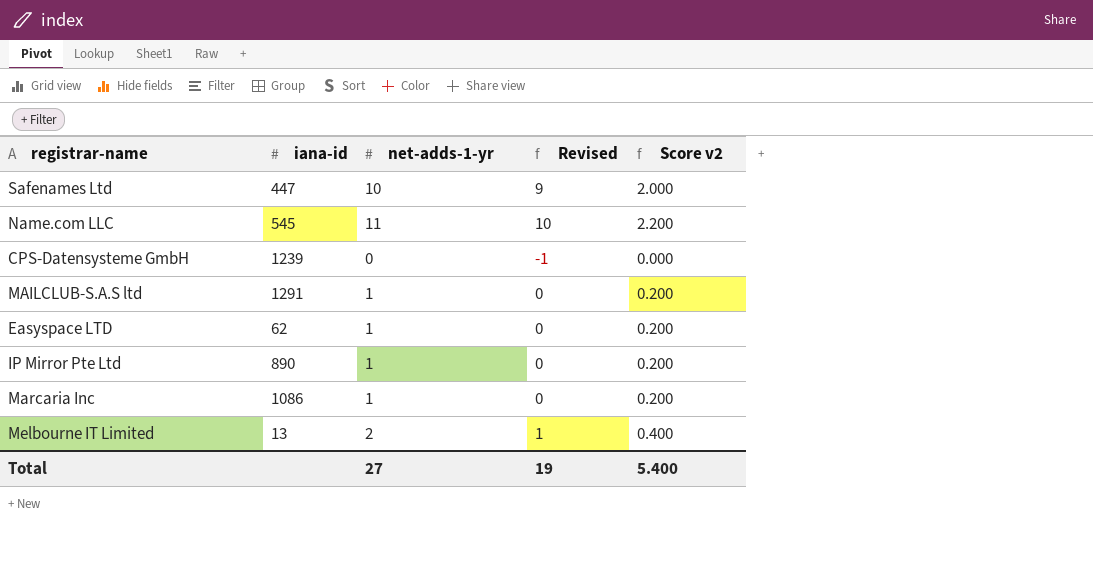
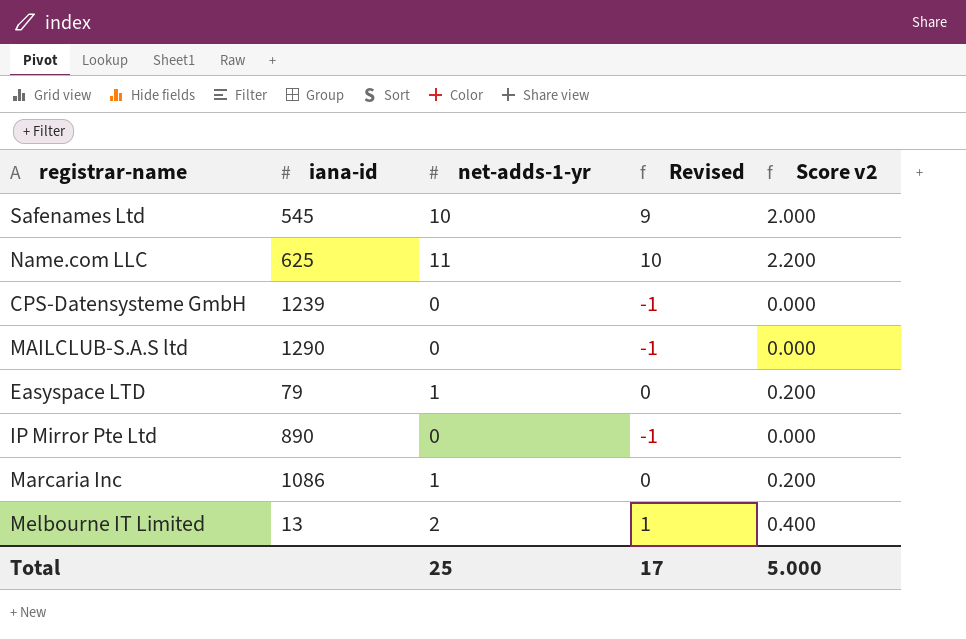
Safenames Ltd | iana-id: 447 -> 545
Name.com LLC | iana-id: 545 -> 625
MAILCLUB-S.A.S ltd | iana-id: 1291 -> 1290
MAILCLUB-S.A.S ltd | net-adds-1-yr: 1 -> 0
MAILCLUB-S.A.S ltd | Revised: 0 -> -1
MAILCLUB-S.A.S ltd | Score v2: 0.200 -> 0.000
Easyspace LTD | iana-id: 62 -> 79
IP Mirror Pte Ltd | net-adds-1-yr: 1 -> 0
IP Mirror Pte Ltd | Revised: 0 -> -1
IP Mirror Pte Ltd | Score v2: 0.200 -> 0.000
Total | net-adds-1-yr: 27 -> 25
Total | Revised: 19 -> 17
Total | Score v2: 5.400 -> 5.000

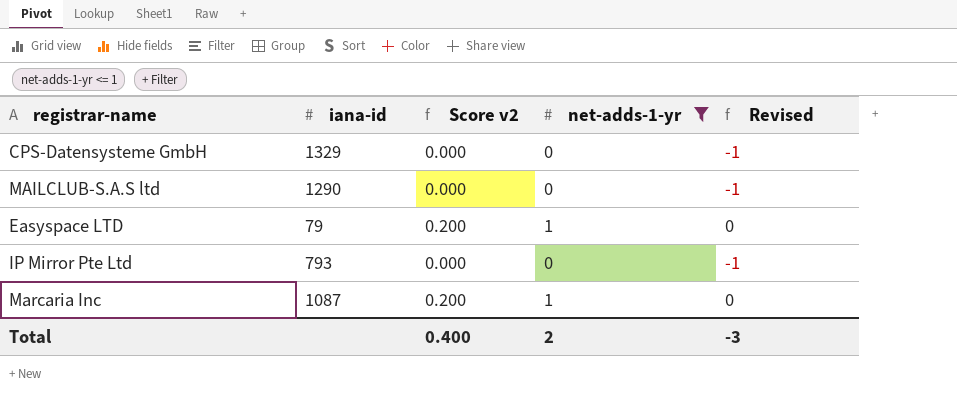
filter: none -> net-adds-1-yr <= 1
column Score v2 | position: 5 -> 3
CPS-Datensysteme GmbH | iana-id: 1239 -> 1329
IP Mirror Pte Ltd | iana-id: 890 -> 793
Marcaria Inc | iana-id: 1086 -> 1087
Total | Score v2: 5.000 -> 0.400
Total | net-adds-1-yr: 25 -> 2
Total | Revised: 17 -> -3

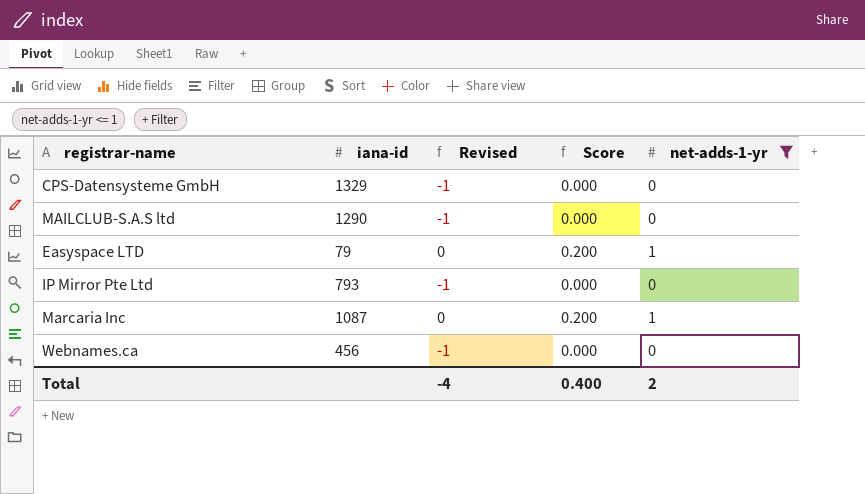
column Revised | position: 5 -> 3
column name: Score v2 -> Score
row Webnames.ca: none -> 456 | -1 | 0.000 | 0
Total | Revised: -3 -> -4

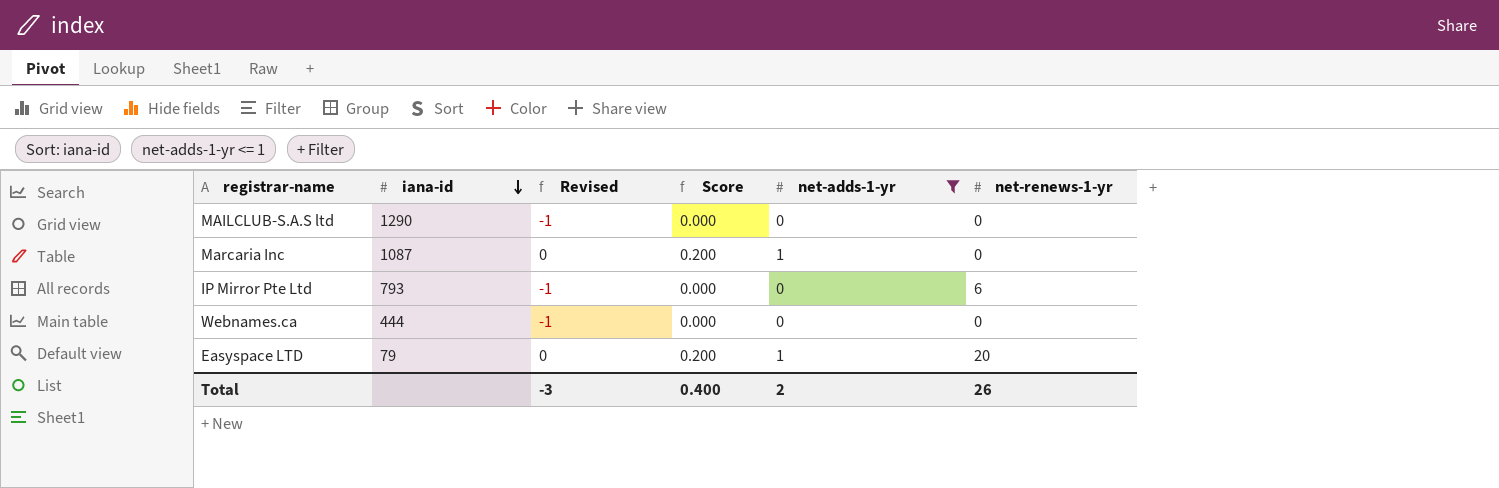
row order: none -> iana-id descending
column net-renews-1-yr | position: none -> 6
row CPS-Datensysteme GmbH: 1329 | -1 | 0.000 | 0 -> none
Webnames.ca | iana-id: 456 -> 444
Total | Revised: -4 -> -3

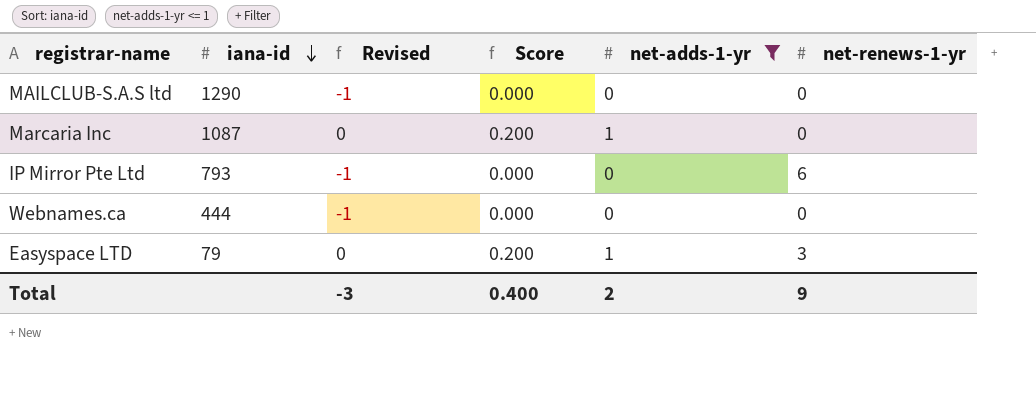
Easyspace LTD | net-renews-1-yr: 20 -> 3
Total | net-renews-1-yr: 26 -> 9

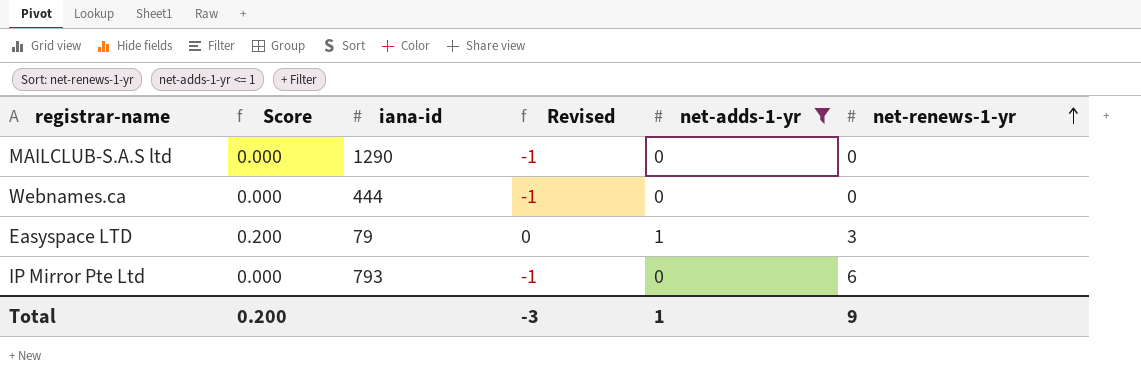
row order: iana-id descending -> net-renews-1-yr ascending
column Score | position: 4 -> 2
row Marcaria Inc: 1087 | 0 | 0.200 | 1 | 0 -> none
Total | Score: 0.400 -> 0.200
Total | net-adds-1-yr: 2 -> 1

